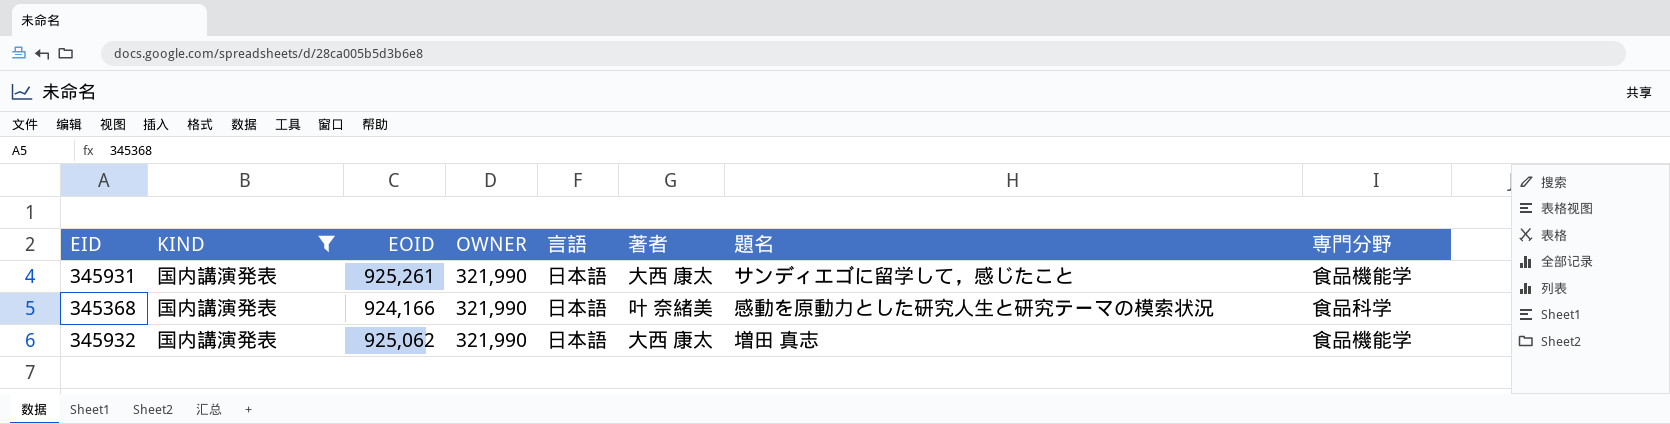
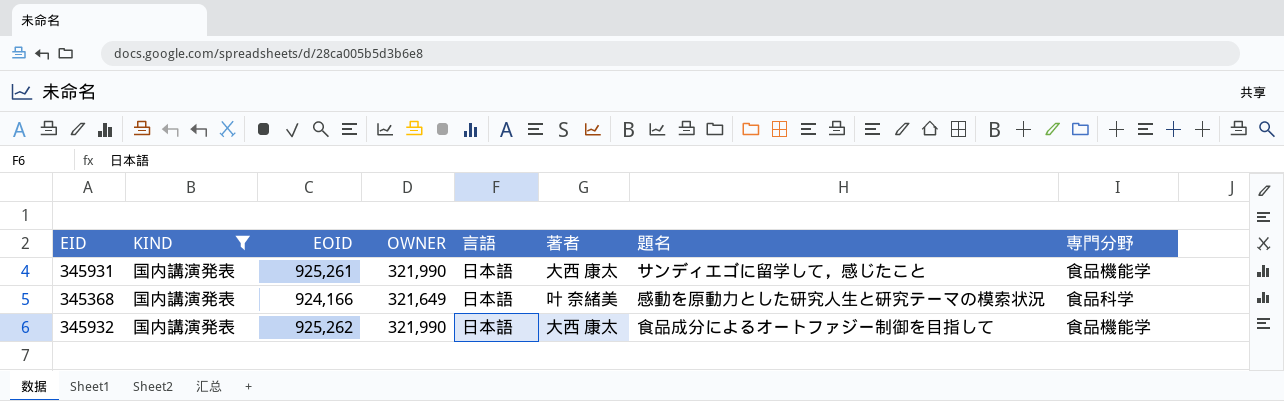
345368 | OWNER: 321,990 -> 321,649
345932 | EOID: 925,062 -> 925,262
345932 | 題名: 増田 真志 -> 食品成分によるオートファジー制御を目指して

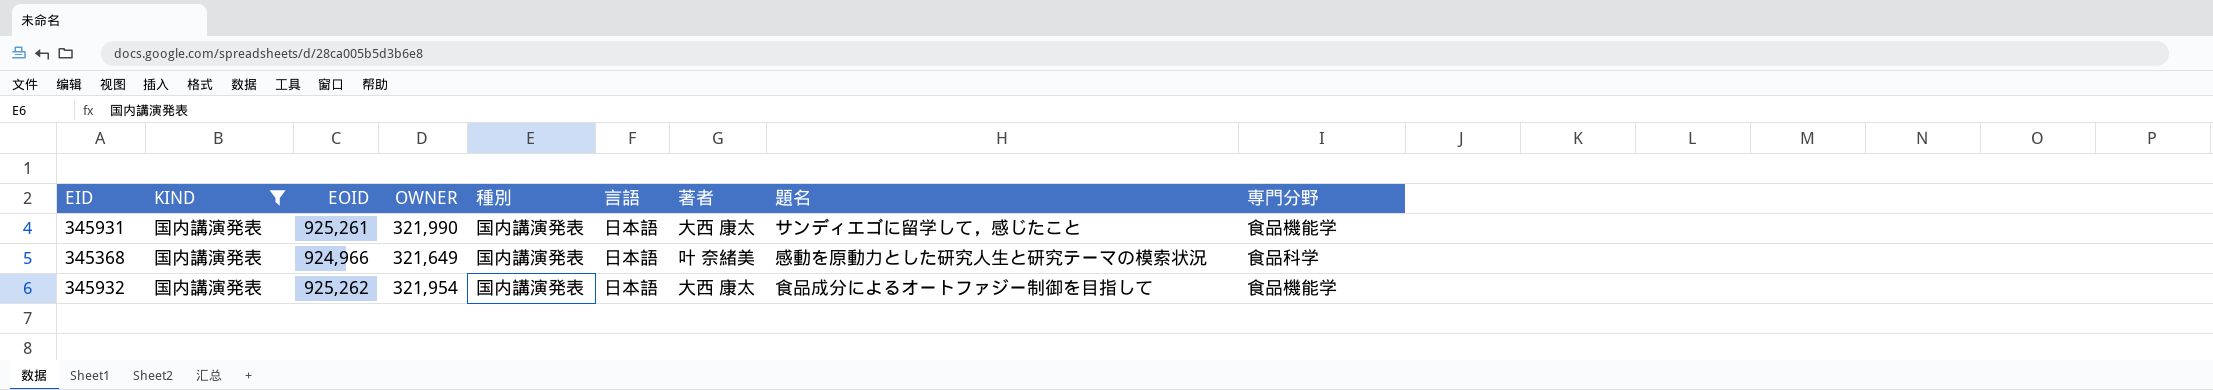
column 種別 | position: none -> 5
345368 | EOID: 924,166 -> 924,966
345932 | OWNER: 321,990 -> 321,954

